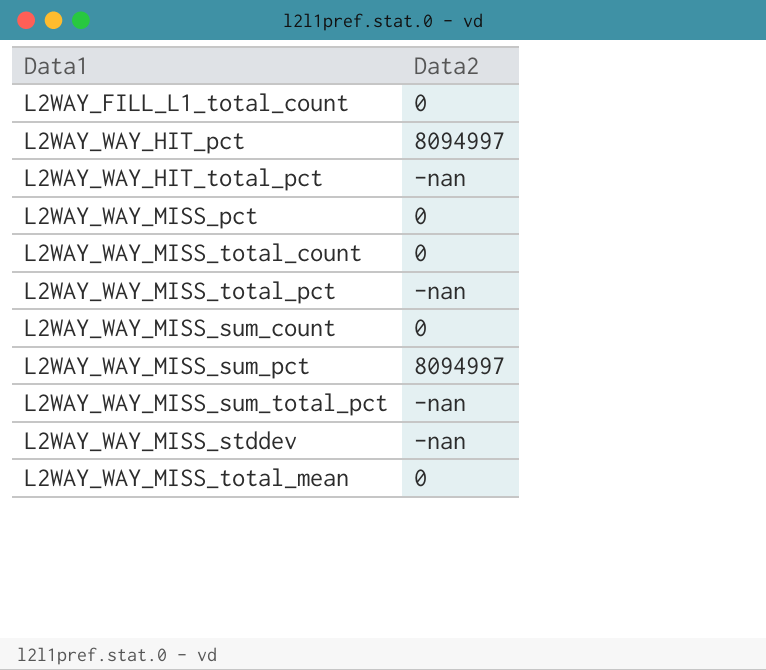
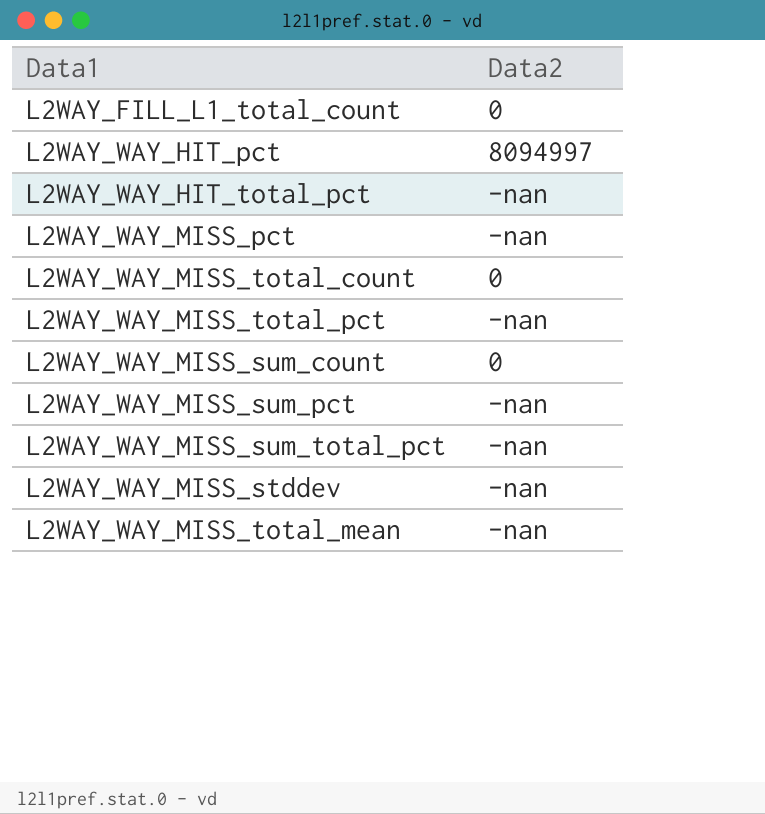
L2WAY_WAY_MISS_pct | Data2: 0 -> -nan
L2WAY_WAY_MISS_sum_pct | Data2: 8094997 -> -nan
L2WAY_WAY_MISS_total_mean | Data2: 0 -> -nan

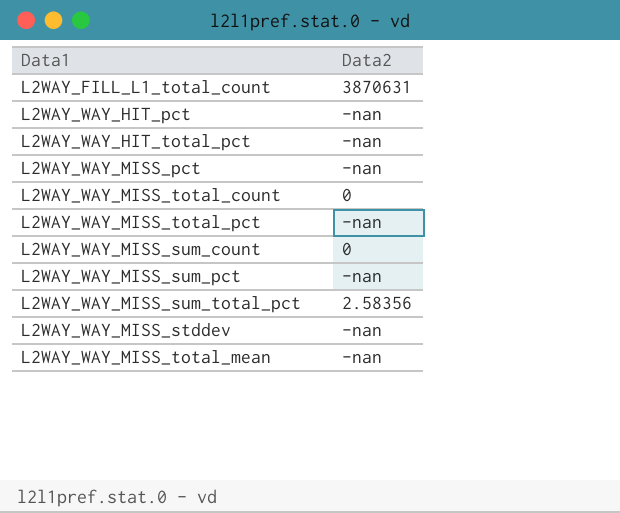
L2WAY_FILL_L1_total_count | Data2: 0 -> 3870631
L2WAY_WAY_HIT_pct | Data2: 8094997 -> -nan
L2WAY_WAY_MISS_sum_total_pct | Data2: -nan -> 2.58356

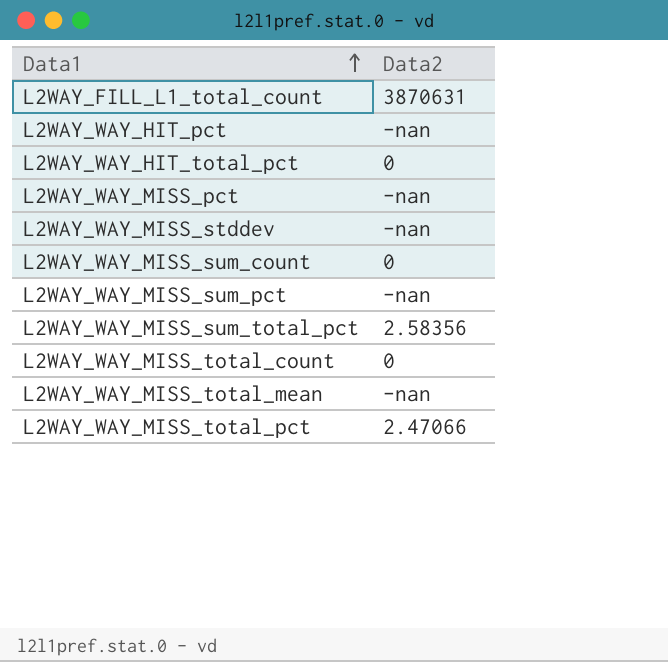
row order: none -> Data1 ascending
L2WAY_WAY_HIT_total_pct | Data2: -nan -> 0
L2WAY_WAY_MISS_total_pct | Data2: -nan -> 2.47066

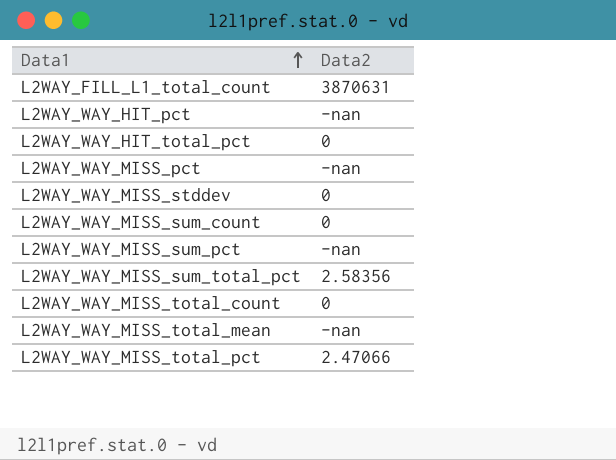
L2WAY_WAY_MISS_stddev | Data2: -nan -> 0

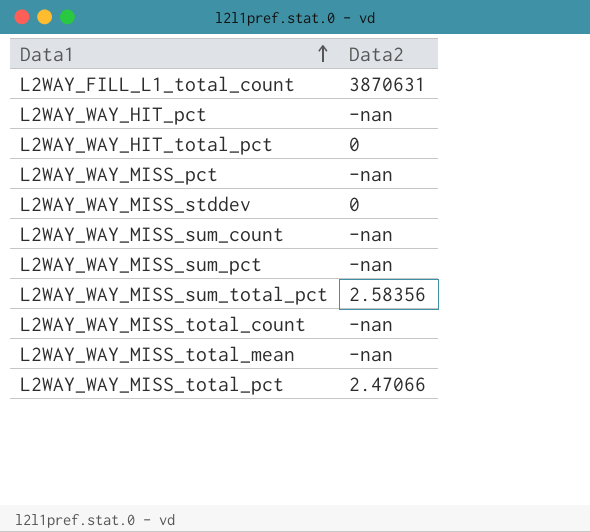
L2WAY_WAY_MISS_sum_count | Data2: 0 -> -nan
L2WAY_WAY_MISS_total_count | Data2: 0 -> -nan

